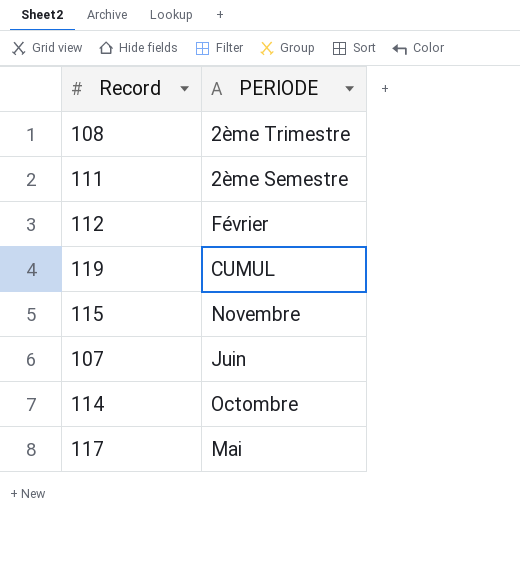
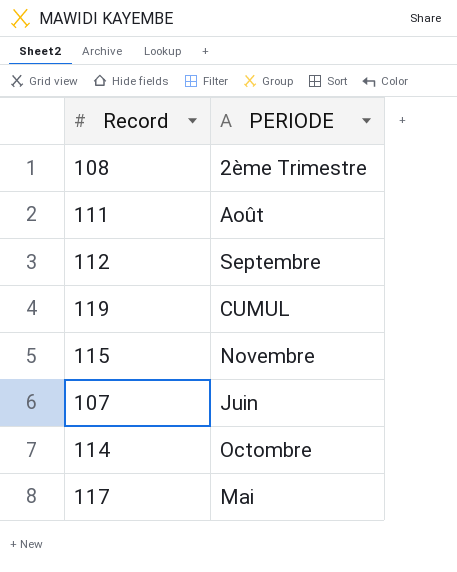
111 | PERIODE: 2ème Semestre -> Août
112 | PERIODE: Février -> Septembre

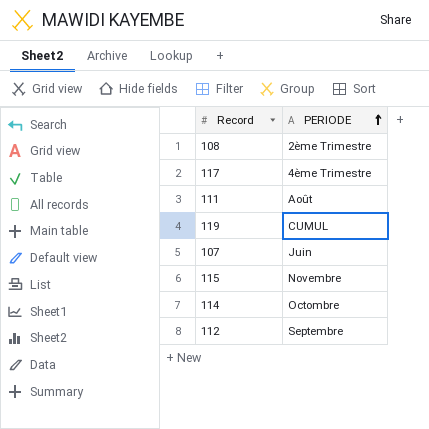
row order: none -> PERIODE ascending
117 | PERIODE: Mai -> 4ème Trimestre

